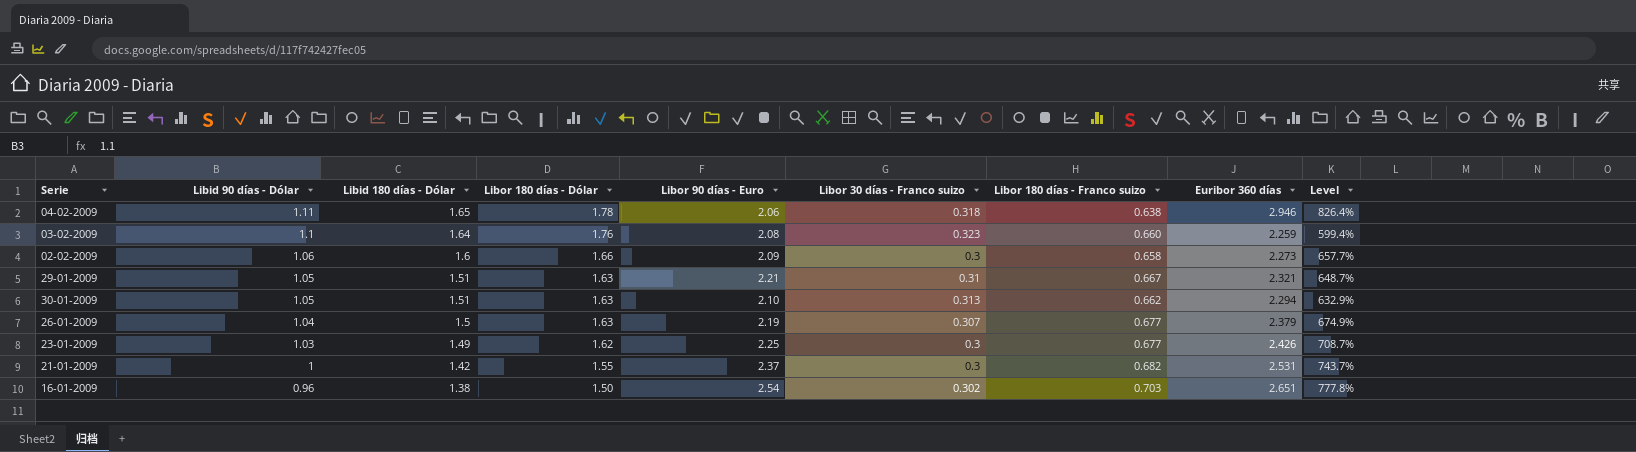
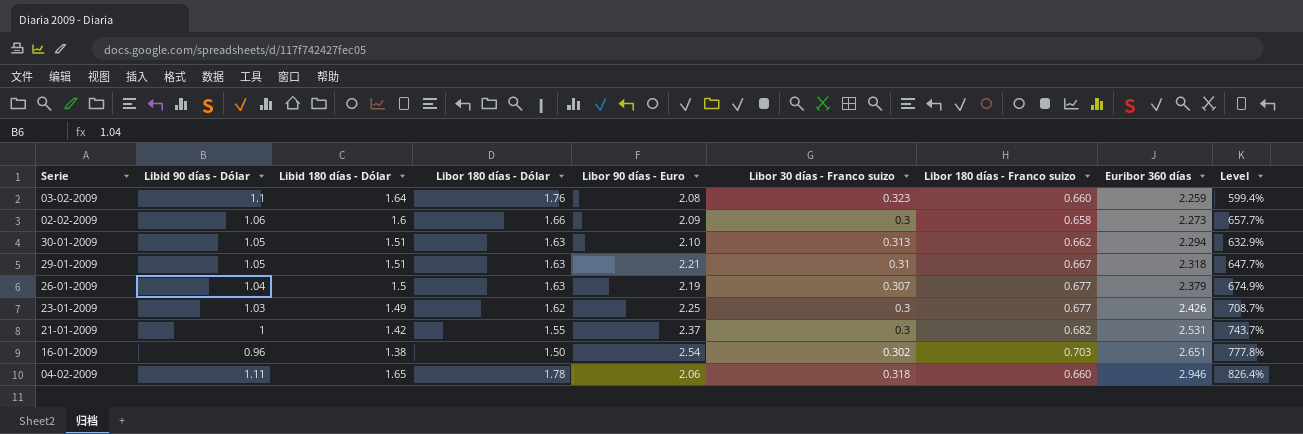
row order: Libid 90 días - Dólar descending -> Euribor 360 días ascending
29-01-2009 | Euribor 360 días: 2.321 -> 2.318
29-01-2009 | Level: 648.7% -> 647.7%
04-02-2009 | Libor 180 días - Franco suizo: 0.638 -> 0.660

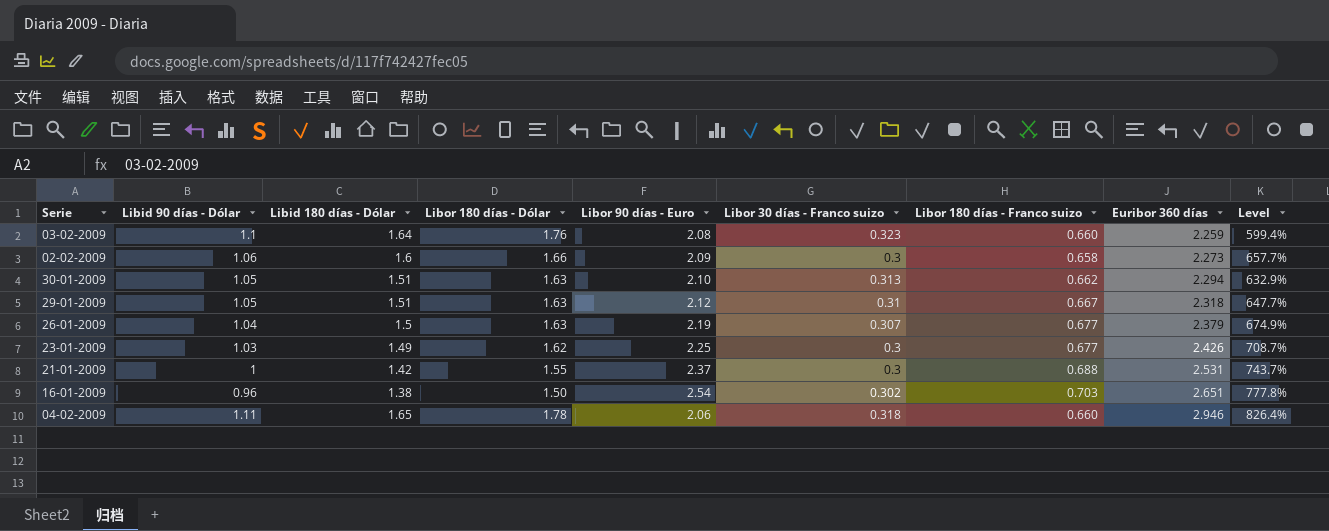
29-01-2009 | Libor 90 días - Euro: 2.21 -> 2.12
21-01-2009 | Libor 180 días - Franco suizo: 0.682 -> 0.688

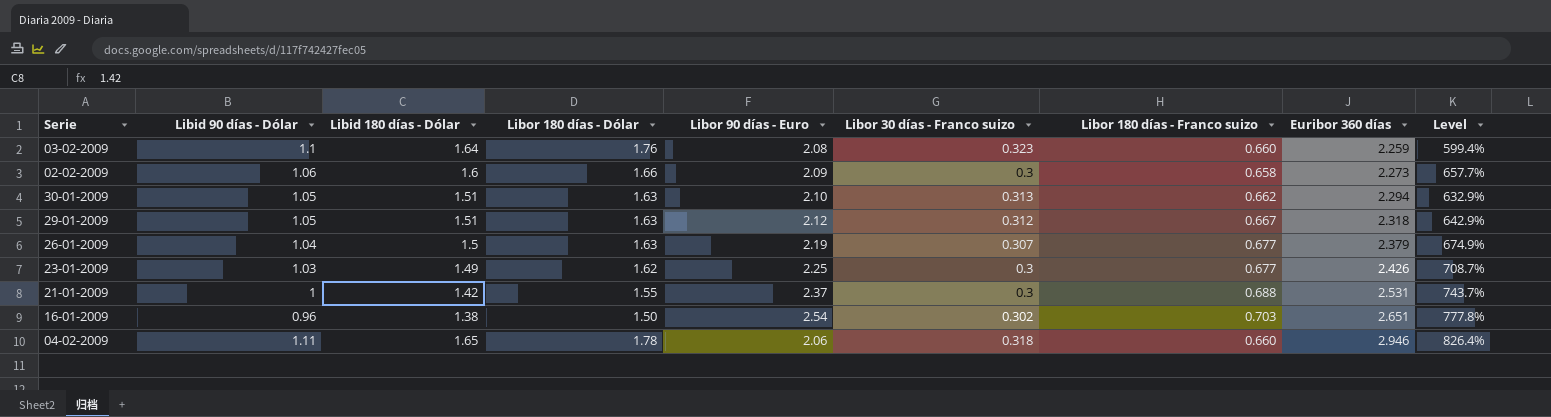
29-01-2009 | Libor 30 días - Franco suizo: 0.31 -> 0.312
29-01-2009 | Level: 647.7% -> 642.9%

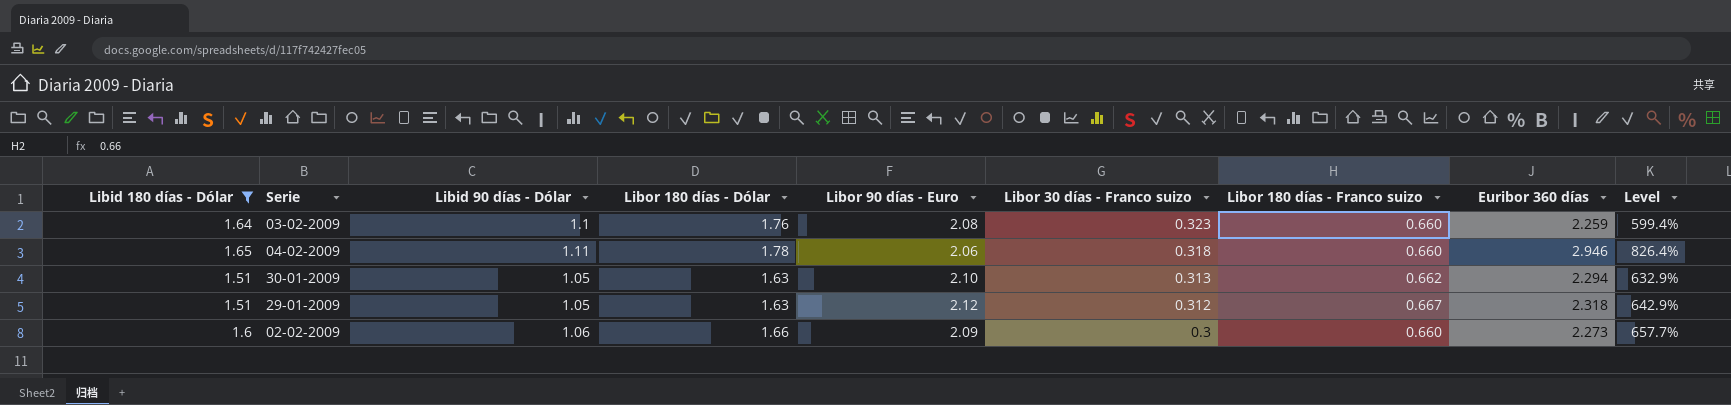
filter: none -> Libid 180 días - Dólar >= 1.51
row order: Euribor 360 días ascending -> Libor 30 días - Franco suizo descending
column Libid 180 días - Dólar | position: 3 -> 1
02-02-2009 | Libor 180 días - Franco suizo: 0.658 -> 0.660

